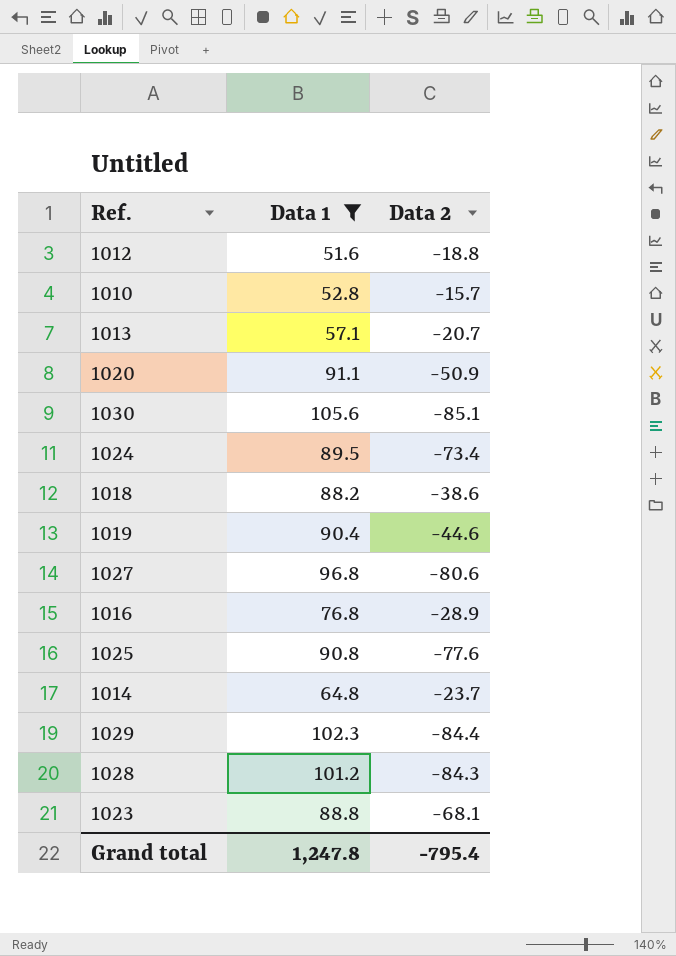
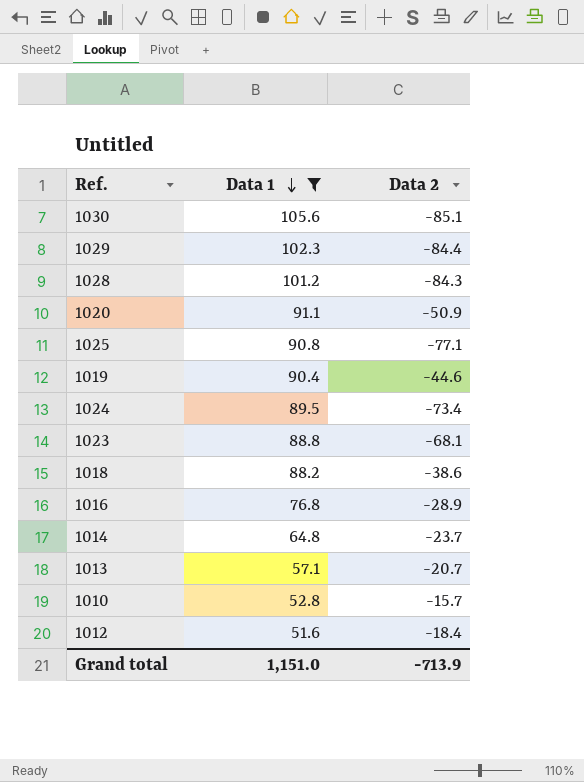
row order: none -> Data 1 descending
row 1027: 96.8 | -80.6 -> none
1025 | Data 2: -77.6 -> -77.1
1012 | Data 2: -18.8 -> -18.4
Grand total | Data 1: 1,247.8 -> 1,151.0
Grand total | Data 2: -795.4 -> -713.9

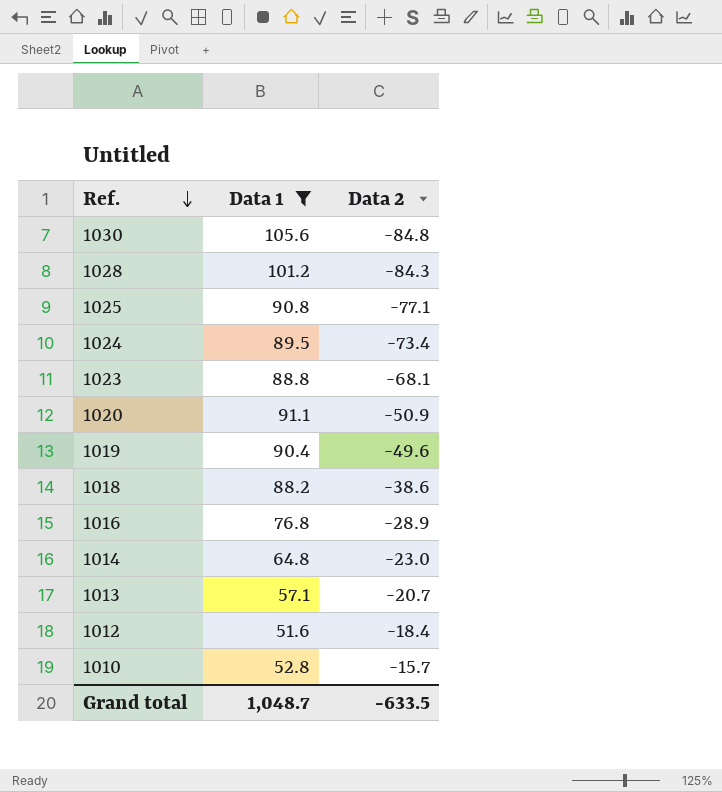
row order: Data 1 descending -> Ref. descending
row 1029: 102.3 | -84.4 -> none
1030 | Data 2: -85.1 -> -84.8
1019 | Data 2: -44.6 -> -49.6
1014 | Data 2: -23.7 -> -23.0
Grand total | Data 1: 1,151.0 -> 1,048.7
Grand total | Data 2: -713.9 -> -633.5

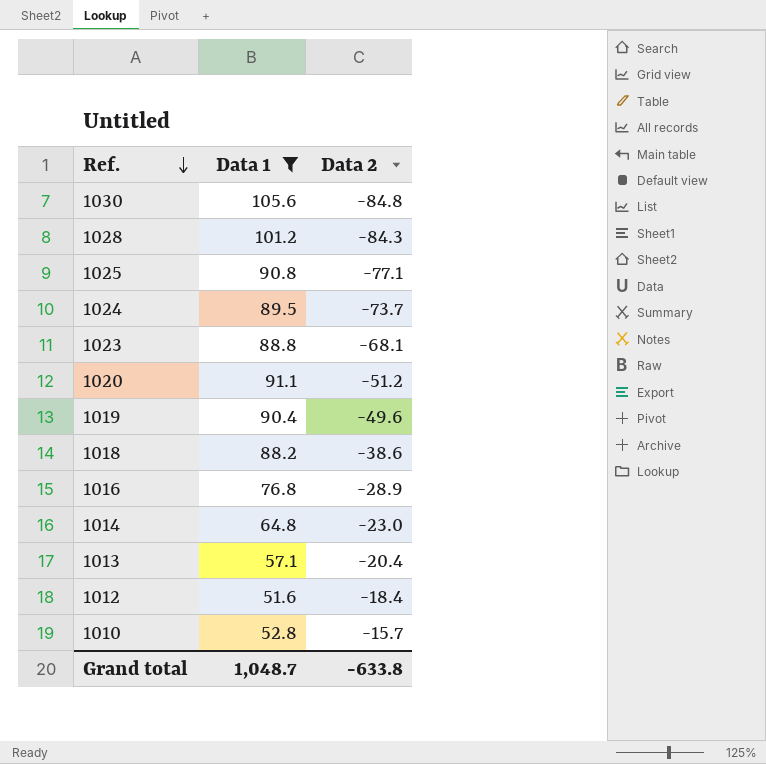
1024 | Data 2: -73.4 -> -73.7
1020 | Data 2: -50.9 -> -51.2
1013 | Data 2: -20.7 -> -20.4
Grand total | Data 2: -633.5 -> -633.8

